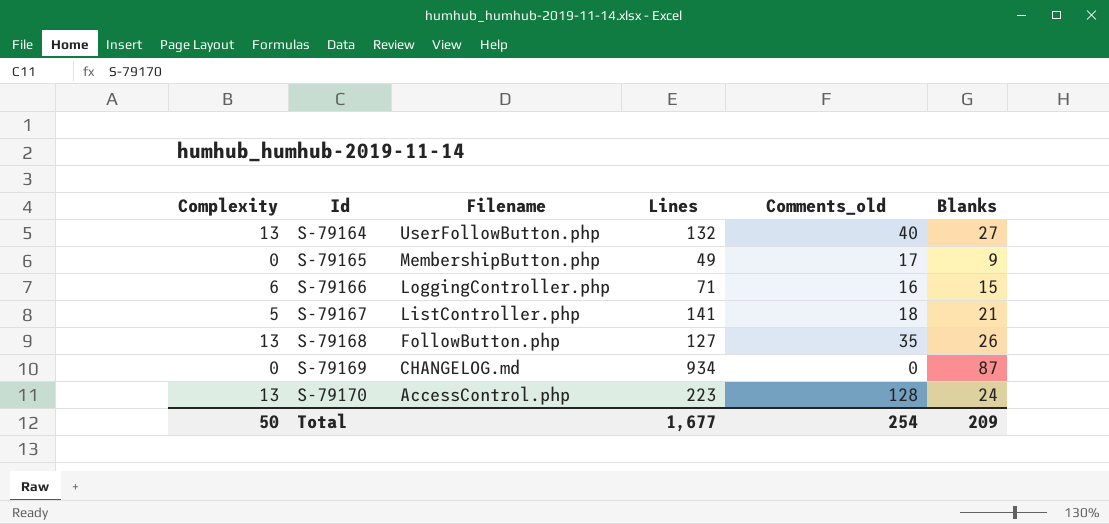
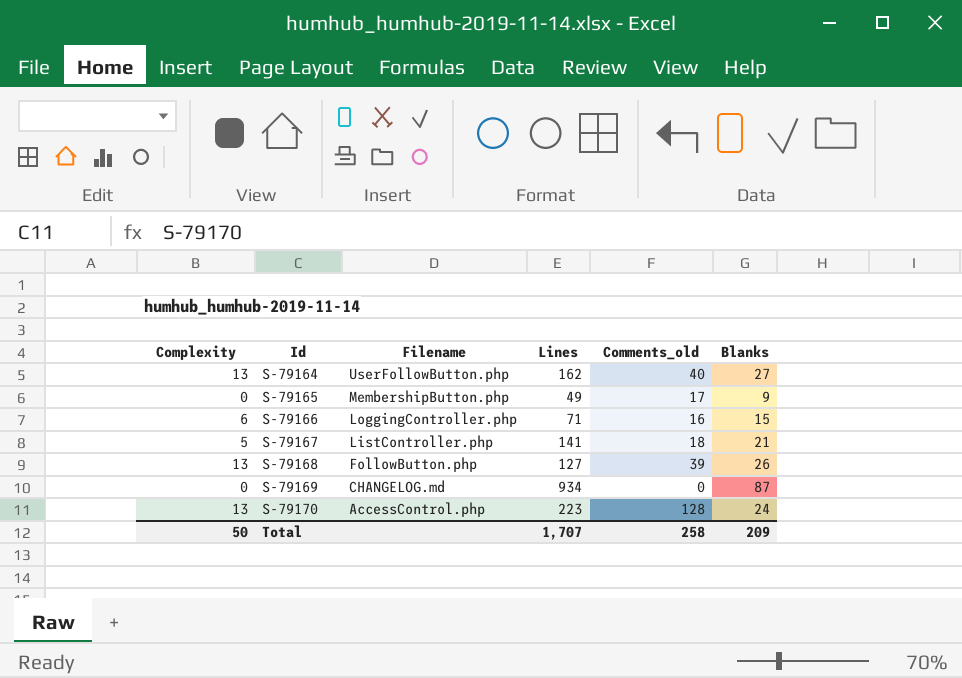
S-79164 | Lines: 132 -> 162
S-79168 | Comments_old: 35 -> 39
Total | Lines: 1,677 -> 1,707
Total | Comments_old: 254 -> 258

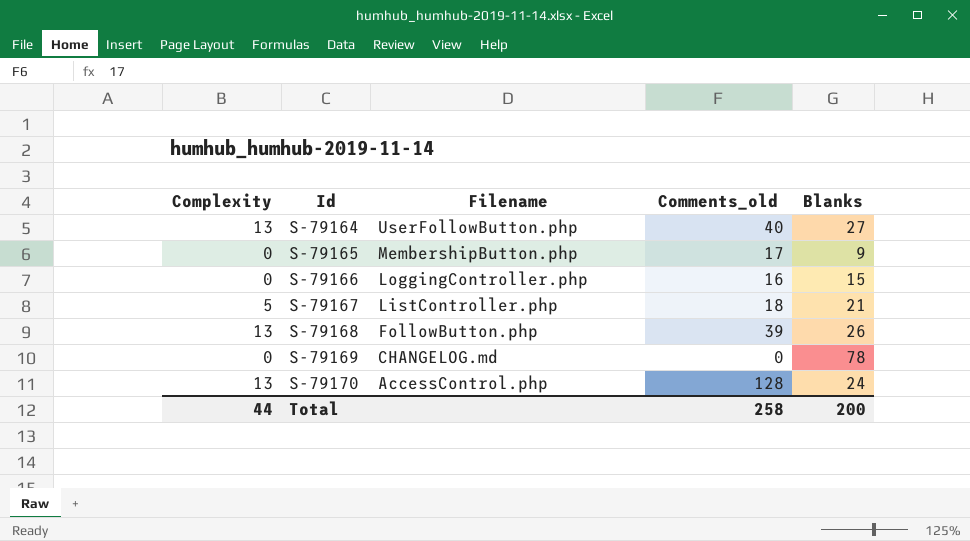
column Lines | position: 4 -> none
S-79166 | Complexity: 6 -> 0
S-79169 | Blanks: 87 -> 78
Total | Complexity: 50 -> 44
Total | Blanks: 209 -> 200

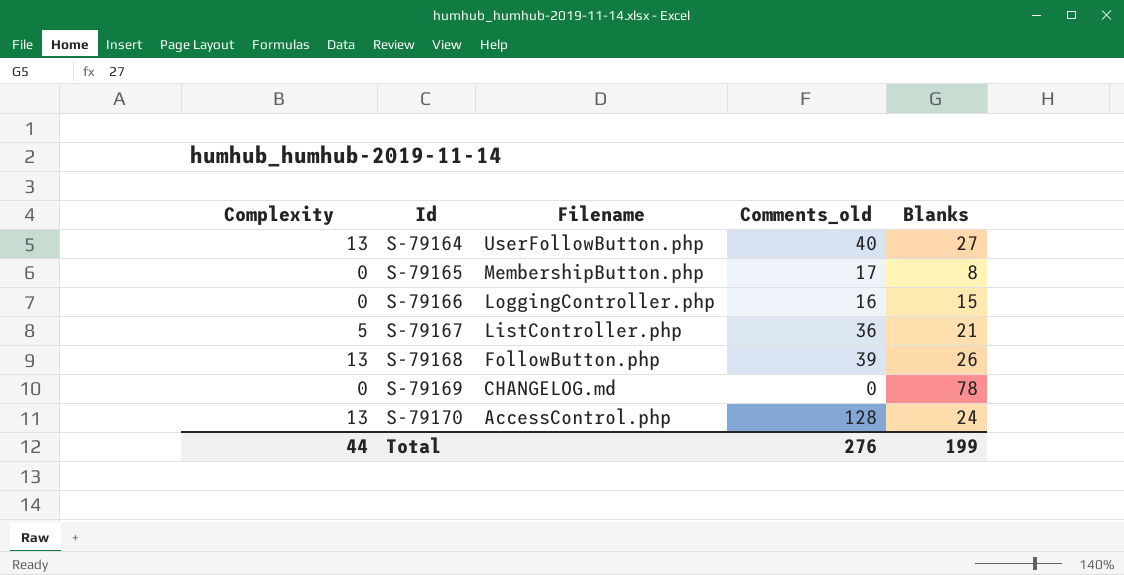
S-79165 | Blanks: 9 -> 8
S-79167 | Comments_old: 18 -> 36
Total | Comments_old: 258 -> 276
Total | Blanks: 200 -> 199

